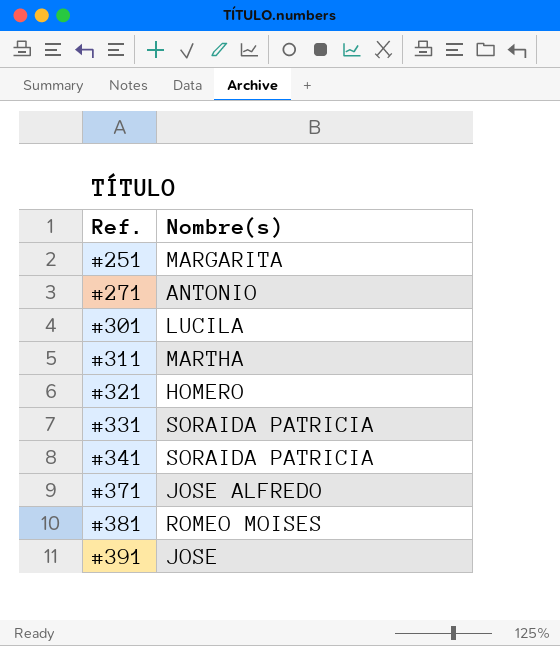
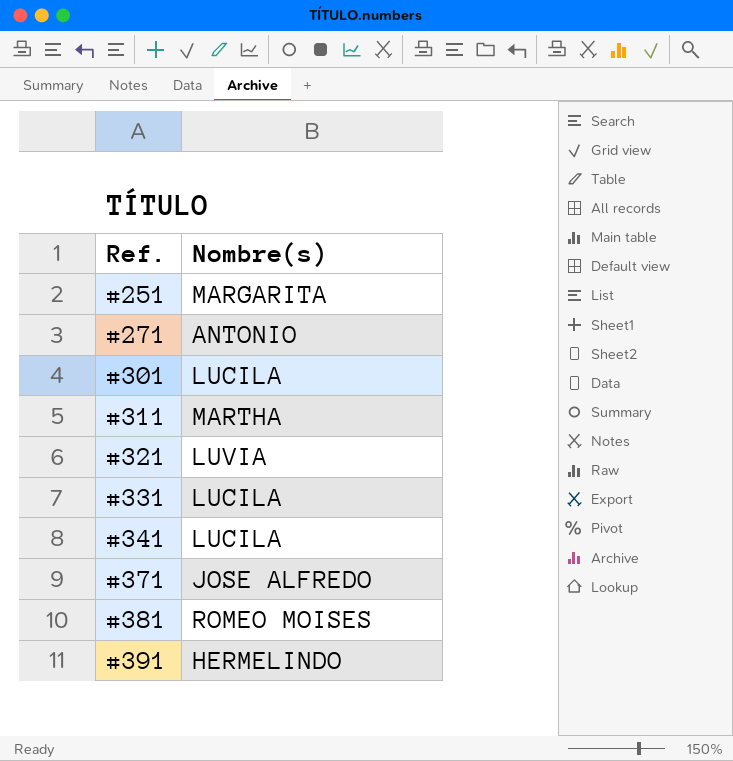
#321 | Nombre(s): HOMERO -> LUVIA
#331 | Nombre(s): SORAIDA PATRICIA -> LUCILA
#341 | Nombre(s): SORAIDA PATRICIA -> LUCILA
#391 | Nombre(s): JOSE -> HERMELINDO

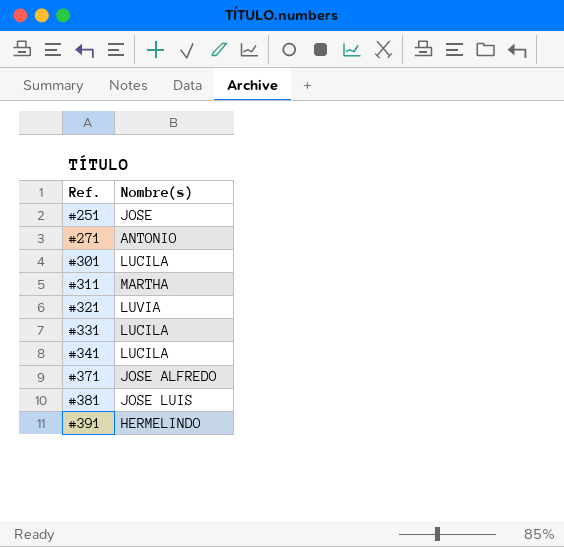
#251 | Nombre(s): MARGARITA -> JOSE
#381 | Nombre(s): ROMEO MOISES -> JOSE LUIS

